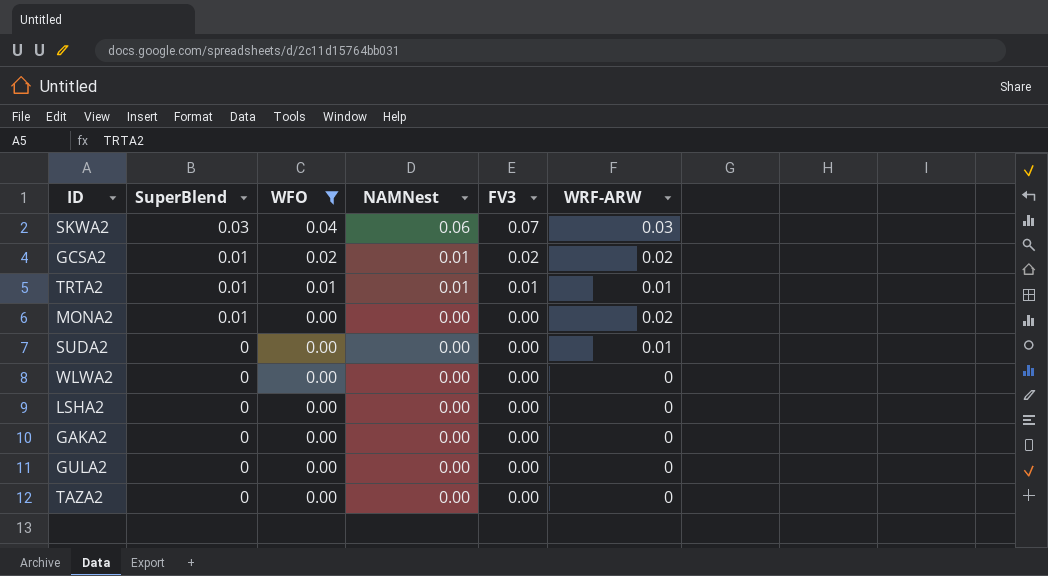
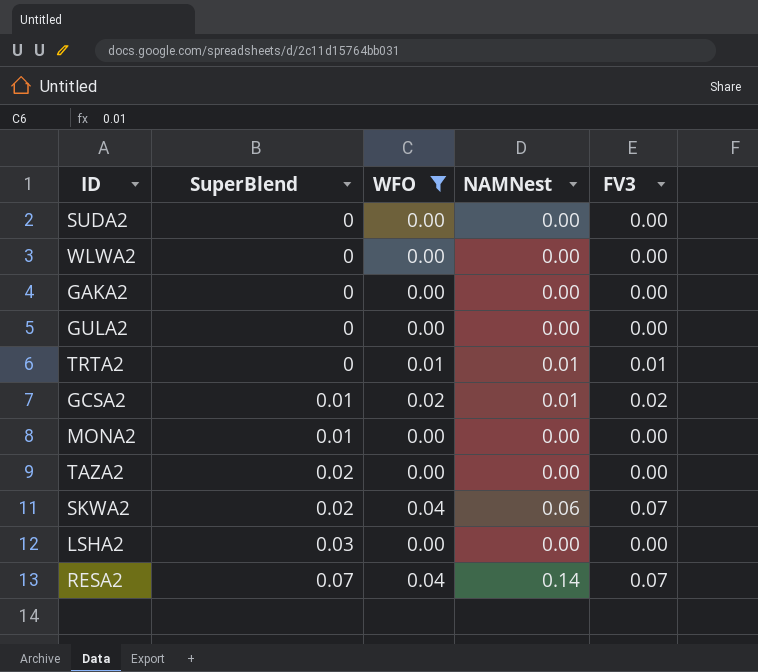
row order: SuperBlend descending -> SuperBlend ascending
column WRF-ARW | position: 6 -> none
TRTA2 | SuperBlend: 0.01 -> 0
TAZA2 | SuperBlend: 0 -> 0.02
SKWA2 | SuperBlend: 0.03 -> 0.02
LSHA2 | SuperBlend: 0 -> 0.03
row RESA2: none -> 0.07 | 0.04 | 0.14 | 0.07

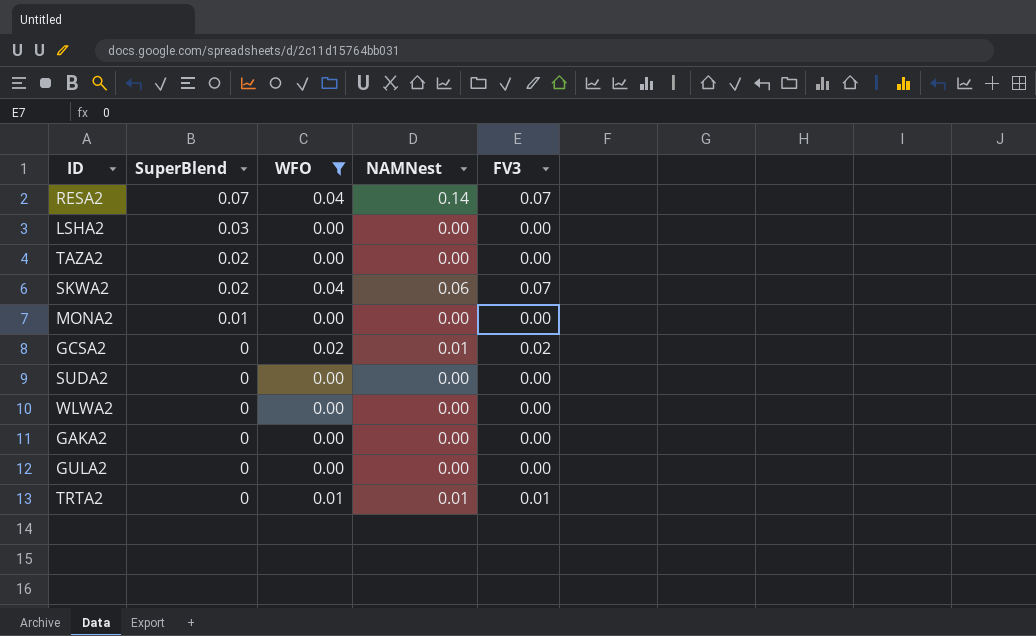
row order: SuperBlend ascending -> SuperBlend descending
GCSA2 | SuperBlend: 0.01 -> 0

